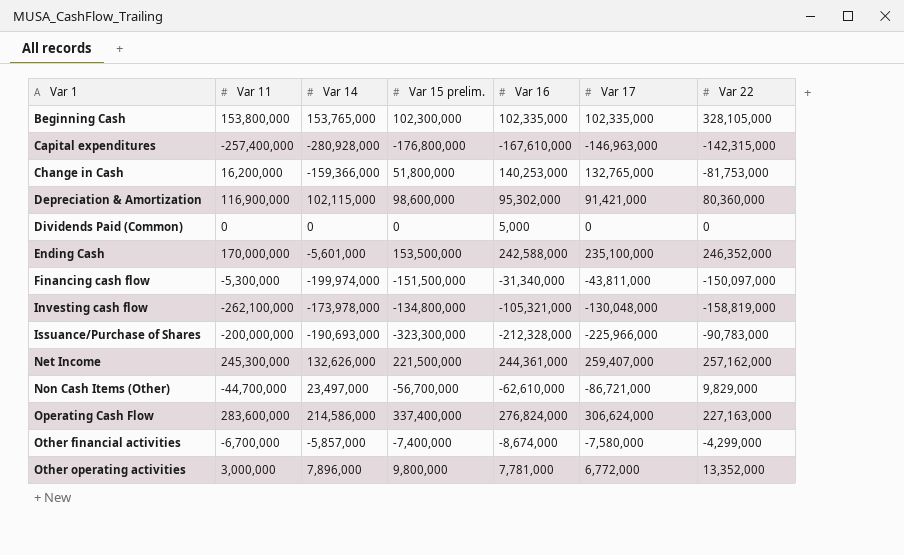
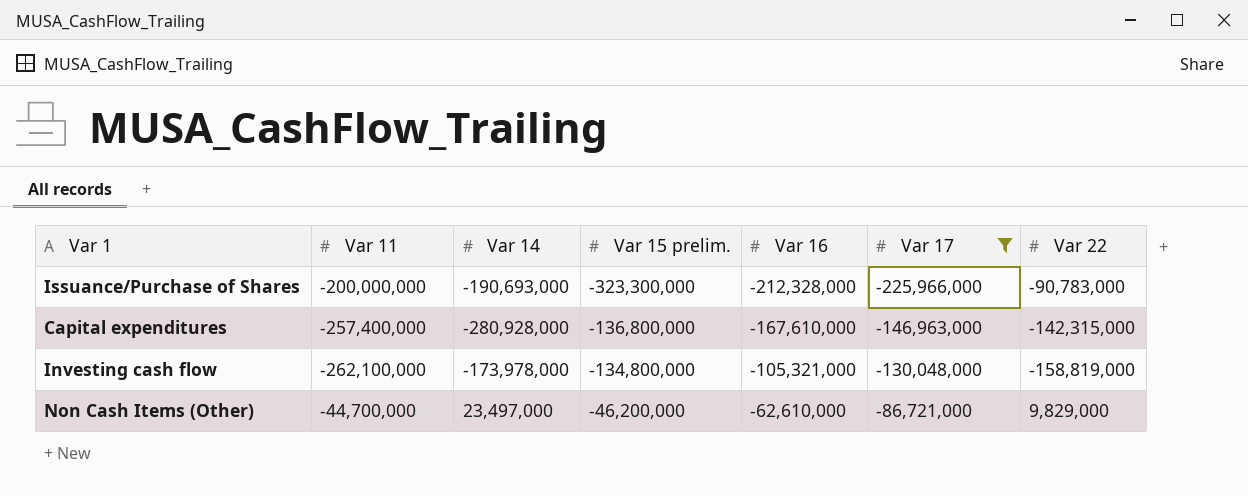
filter: none -> Var 17 <= -86,721,000
row order: Var 1 ascending -> Var 15 prelim. ascending
Capital expenditures | Var 15 prelim.: -176,800,000 -> -136,800,000
Non Cash Items (Other) | Var 15 prelim.: -56,700,000 -> -46,200,000

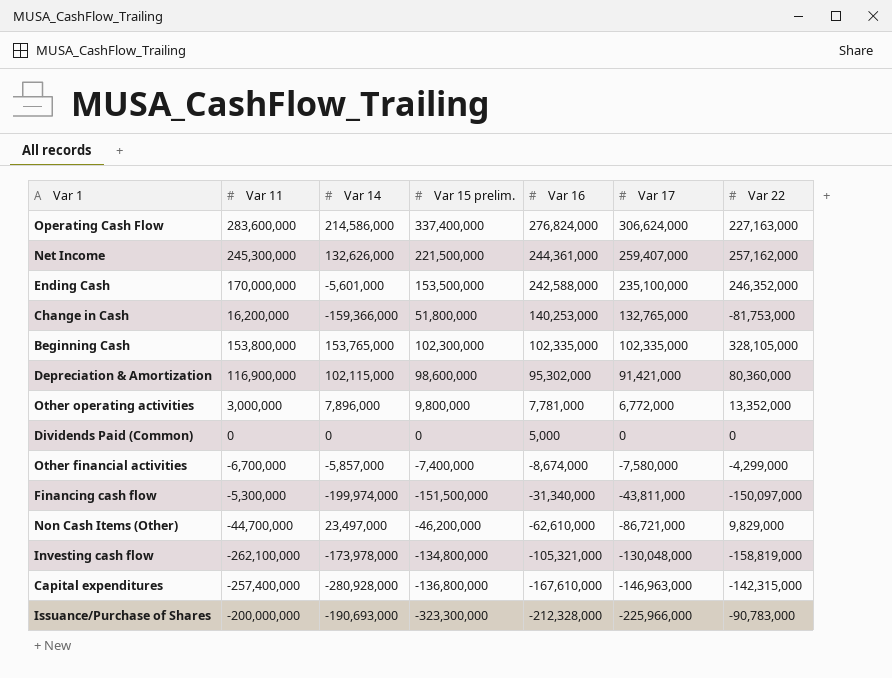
filter: Var 17 <= -86,721,000 -> none
row order: Var 15 prelim. ascending -> Var 16 descending

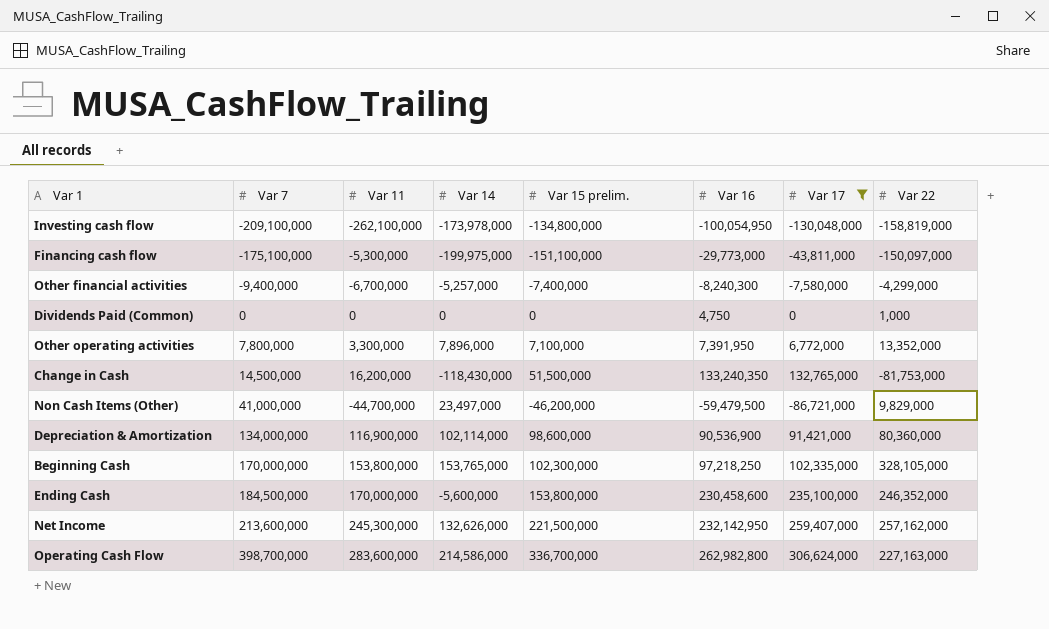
filter: none -> Var 17 >= -130,048,000
row order: Var 16 descending -> Var 7 ascending
column Var 7 | position: none -> 2
Investing cash flow | Var 16: -105,321,000 -> -100,054,950
Financing cash flow | Var 14: -199,974,000 -> -199,975,000
Financing cash flow | Var 15 prelim.: -151,500,000 -> -151,100,000
Financing cash flow | Var 16: -31,340,000 -> -29,773,000
Other financial activities | Var 14: -5,857,000 -> -5,257,000
Other financial activities | Var 16: -8,674,000 -> -8,240,300
Dividends Paid (Common) | Var 16: 5,000 -> 4,750
Dividends Paid (Common) | Var 22: 0 -> 1,000
Other operating activities | Var 11: 3,000,000 -> 3,300,000
Other operating activities | Var 15 prelim.: 9,800,000 -> 7,100,000
Other operating activities | Var 16: 7,781,000 -> 7,391,950
Change in Cash | Var 14: -159,366,000 -> -118,430,000
Change in Cash | Var 15 prelim.: 51,800,000 -> 51,500,000
Change in Cash | Var 16: 140,253,000 -> 133,240,350
Non Cash Items (Other) | Var 16: -62,610,000 -> -59,479,500
Depreciation & Amortization | Var 14: 102,115,000 -> 102,114,000
Depreciation & Amortization | Var 16: 95,302,000 -> 90,536,900
Beginning Cash | Var 16: 102,335,000 -> 97,218,250
Ending Cash | Var 14: -5,601,000 -> -5,600,000
Ending Cash | Var 15 prelim.: 153,500,000 -> 153,800,000
Ending Cash | Var 16: 242,588,000 -> 230,458,600
Net Income | Var 16: 244,361,000 -> 232,142,950
Operating Cash Flow | Var 15 prelim.: 337,400,000 -> 336,700,000
Operating Cash Flow | Var 16: 276,824,000 -> 262,982,800

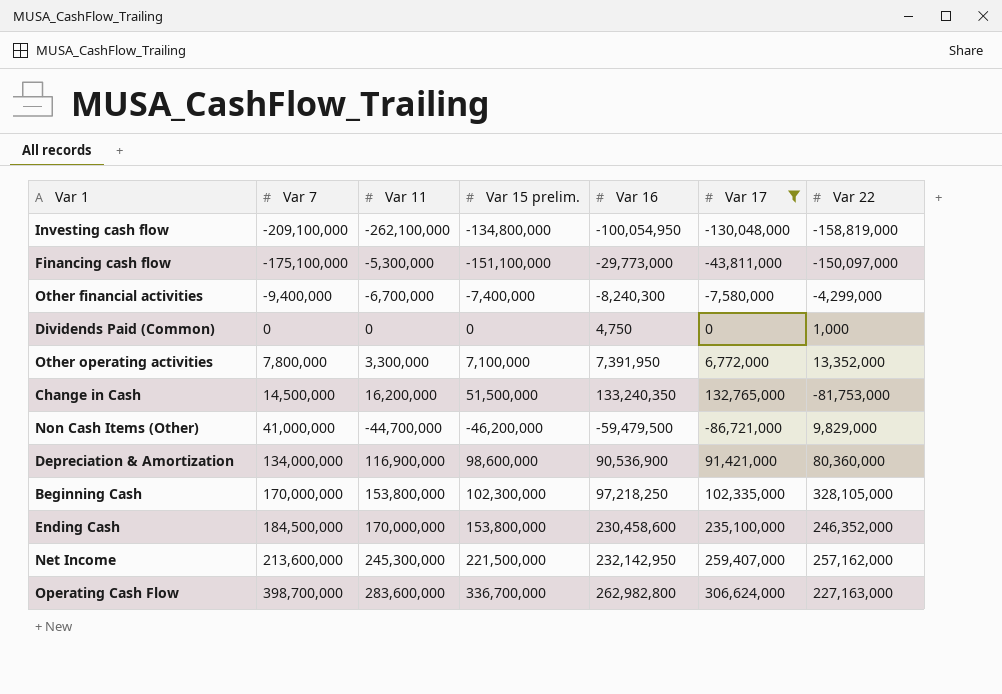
column Var 14 | position: 4 -> none

